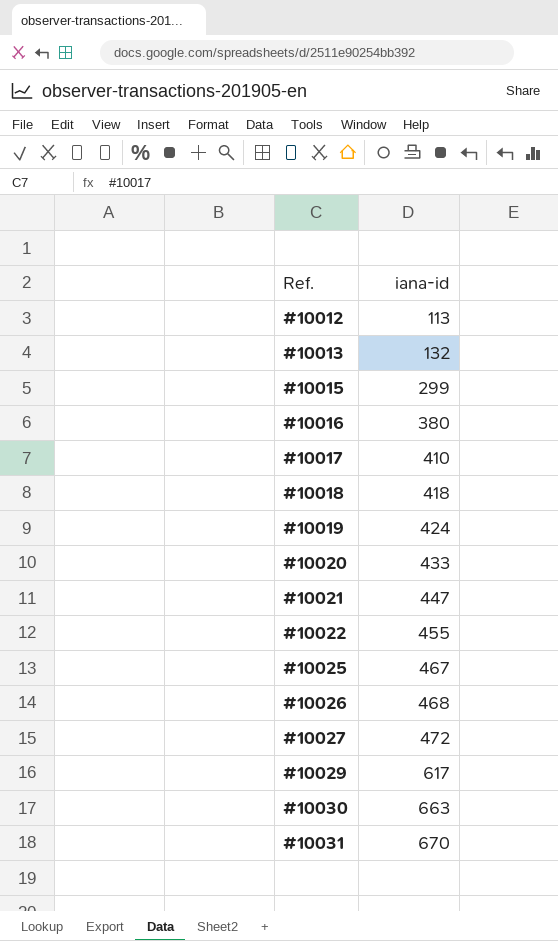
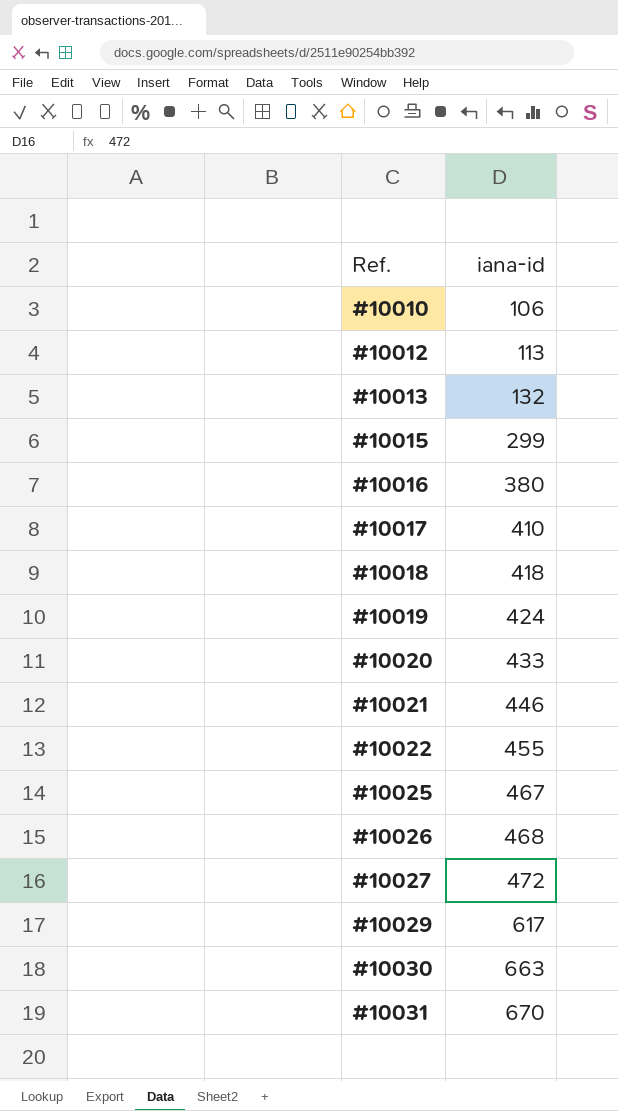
row #10010: none -> 106
#10021 | iana-id: 447 -> 446

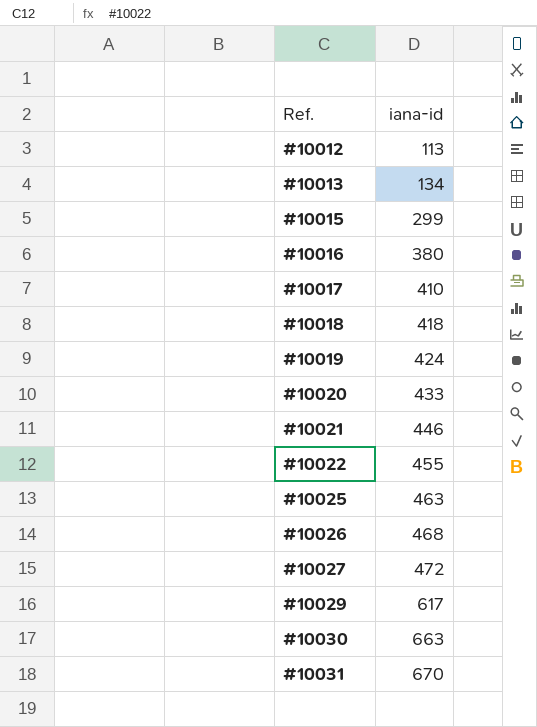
row #10010: 106 -> none
#10013 | iana-id: 132 -> 134
#10025 | iana-id: 467 -> 463

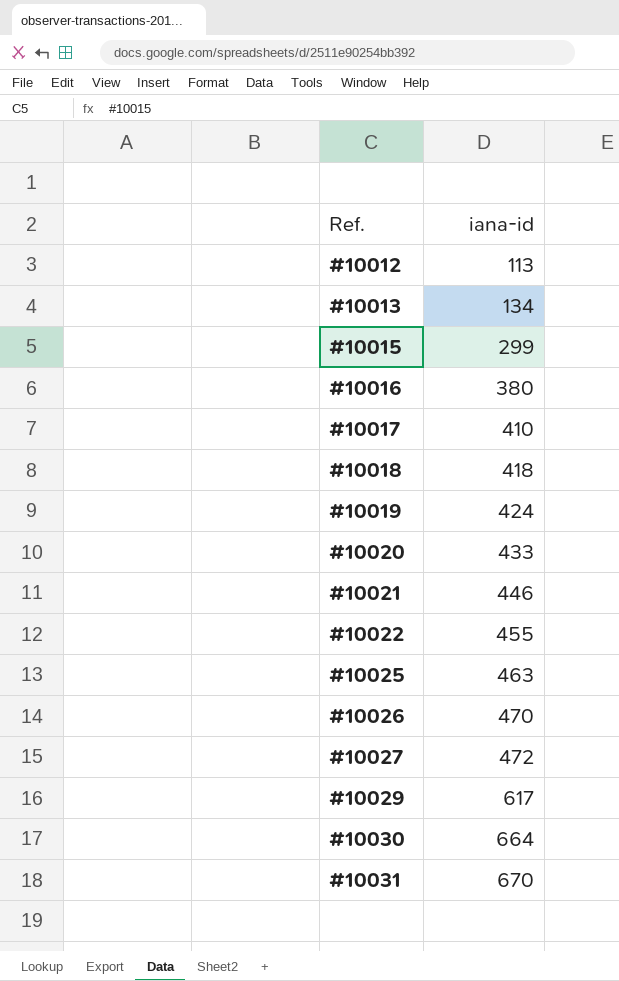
#10026 | iana-id: 468 -> 470
#10030 | iana-id: 663 -> 664

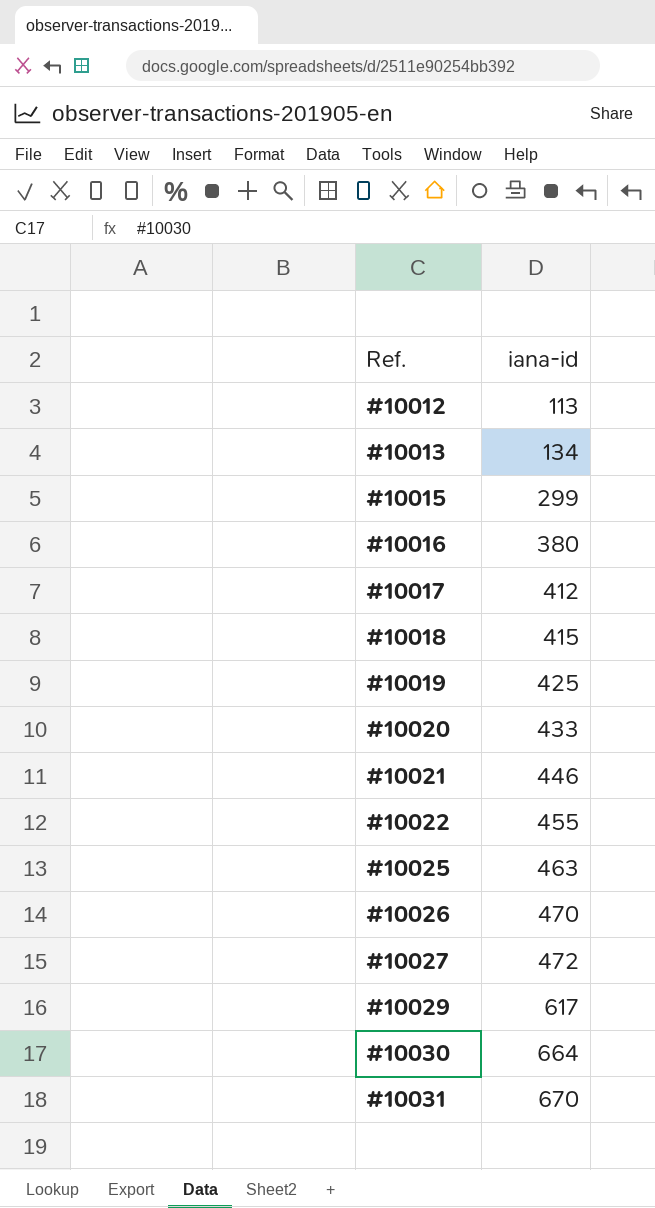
#10017 | iana-id: 410 -> 412
#10018 | iana-id: 418 -> 415
#10019 | iana-id: 424 -> 425

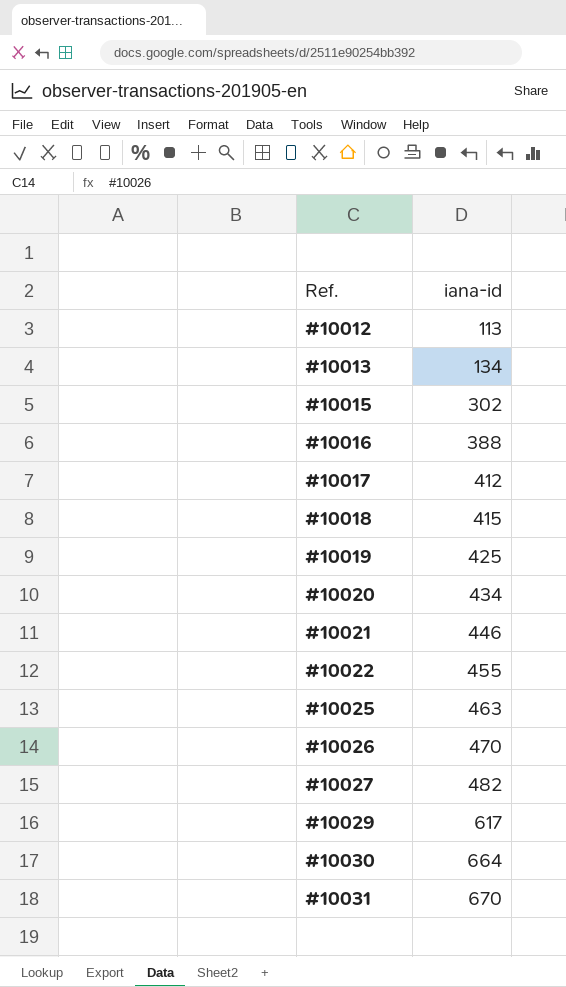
#10015 | iana-id: 299 -> 302
#10016 | iana-id: 380 -> 388
#10020 | iana-id: 433 -> 434
#10027 | iana-id: 472 -> 482

